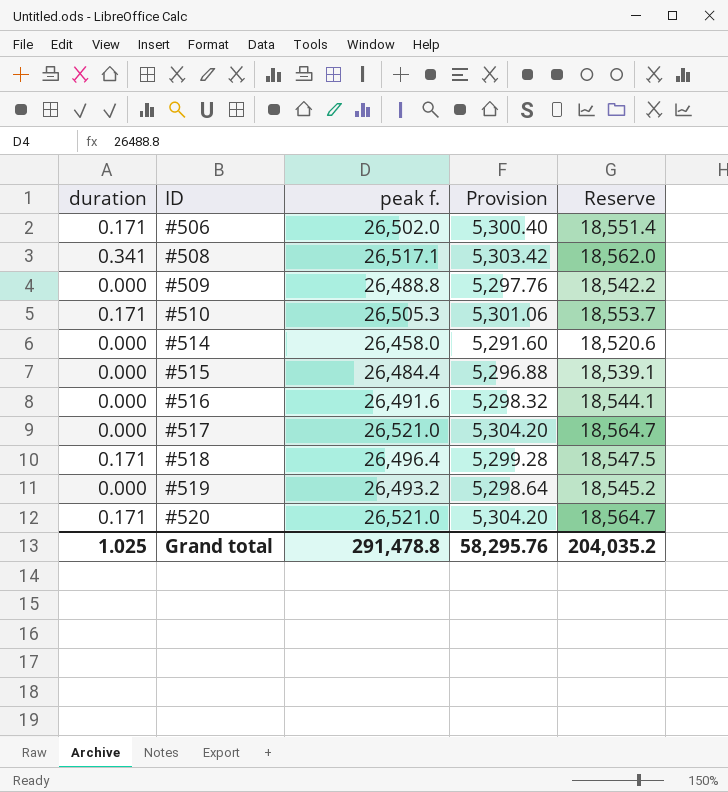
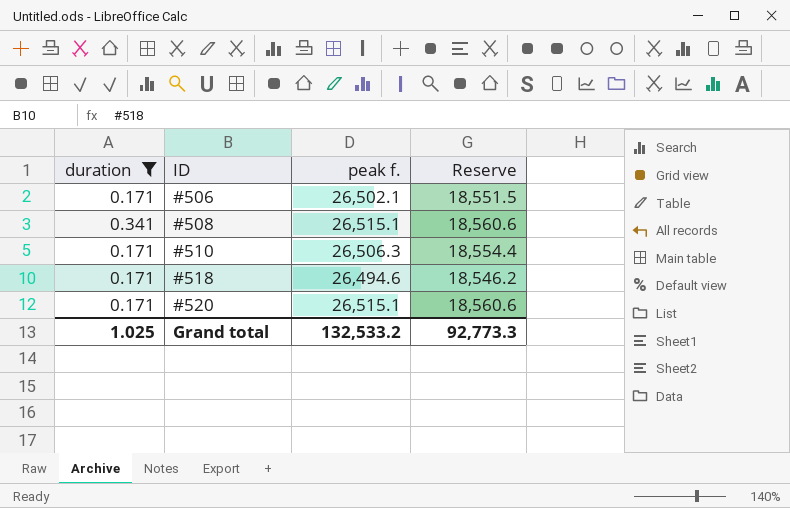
filter: none -> duration != 0.000
column Provision | formula: [peak f.] * 0.2 -> none
#506 | peak f.: 26,502.0 -> 26,502.1
#506 | Reserve: 18,551.4 -> 18,551.5
#508 | peak f.: 26,517.1 -> 26,515.1
#508 | Reserve: 18,562.0 -> 18,560.6
#510 | peak f.: 26,505.3 -> 26,506.3
#510 | Reserve: 18,553.7 -> 18,554.4
#518 | peak f.: 26,496.4 -> 26,494.6
#518 | Reserve: 18,547.5 -> 18,546.2
#520 | peak f.: 26,521.0 -> 26,515.1
#520 | Reserve: 18,564.7 -> 18,560.6
Grand total | peak f.: 291,478.8 -> 132,533.2
Grand total | Reserve: 204,035.2 -> 92,773.3

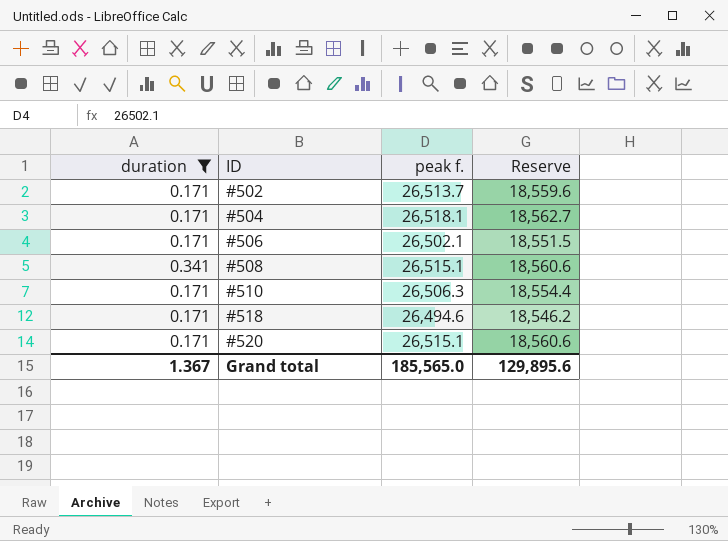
row #502: none -> 0.171 | 26,513.7 | 18,559.6
row #504: none -> 0.171 | 26,518.1 | 18,562.7
Grand total | duration: 1.025 -> 1.367
Grand total | peak f.: 132,533.2 -> 185,565.0
Grand total | Reserve: 92,773.3 -> 129,895.6

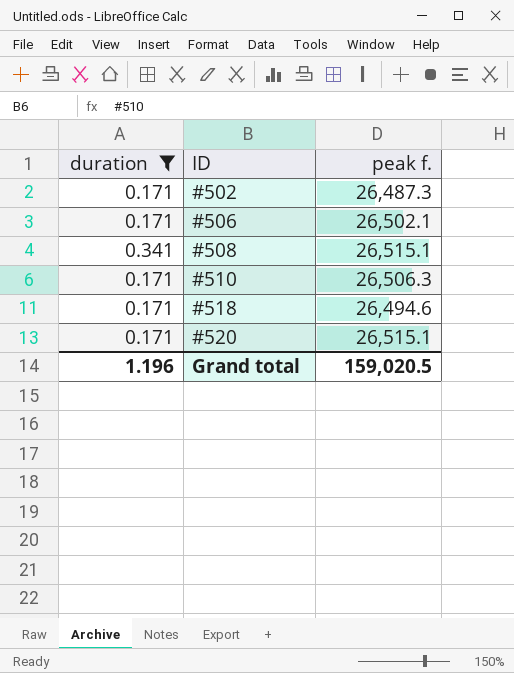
column Reserve | formula: [peak f.] * 0.7 -> none
row #504: 0.171 | 26,518.1 | 18,562.7 -> none
#502 | peak f.: 26,513.7 -> 26,487.3
Grand total | duration: 1.367 -> 1.196
Grand total | peak f.: 185,565.0 -> 159,020.5

